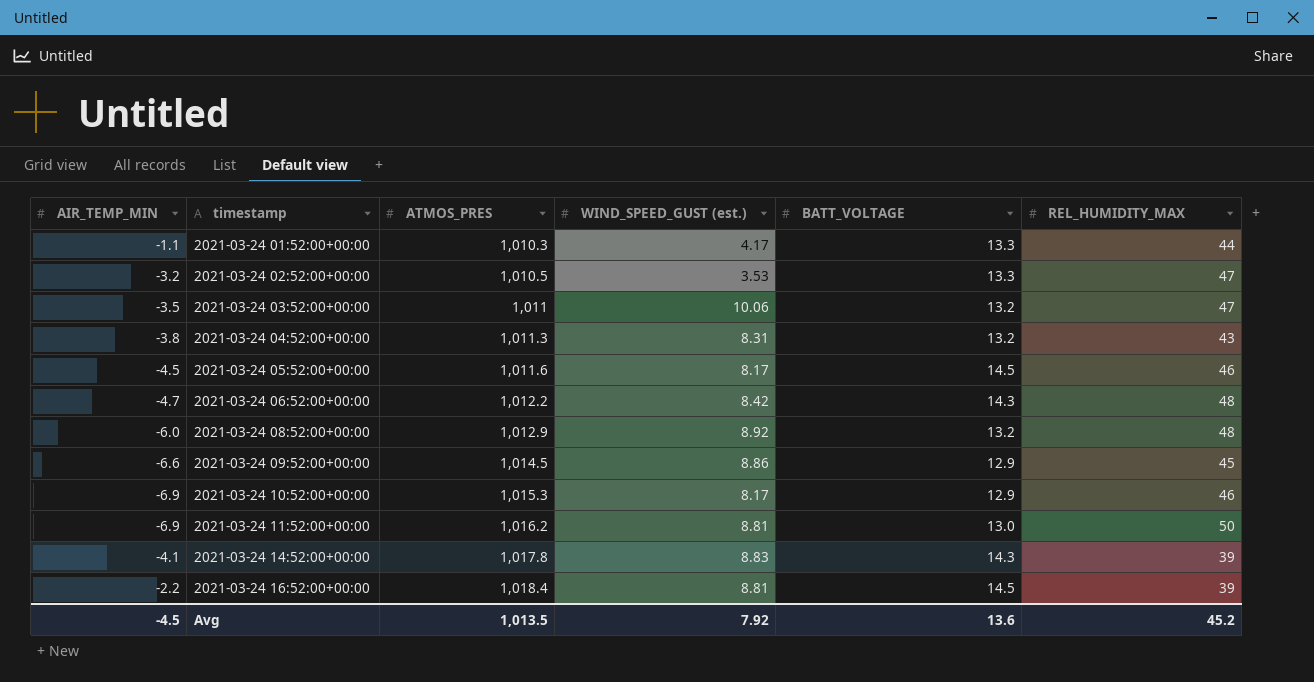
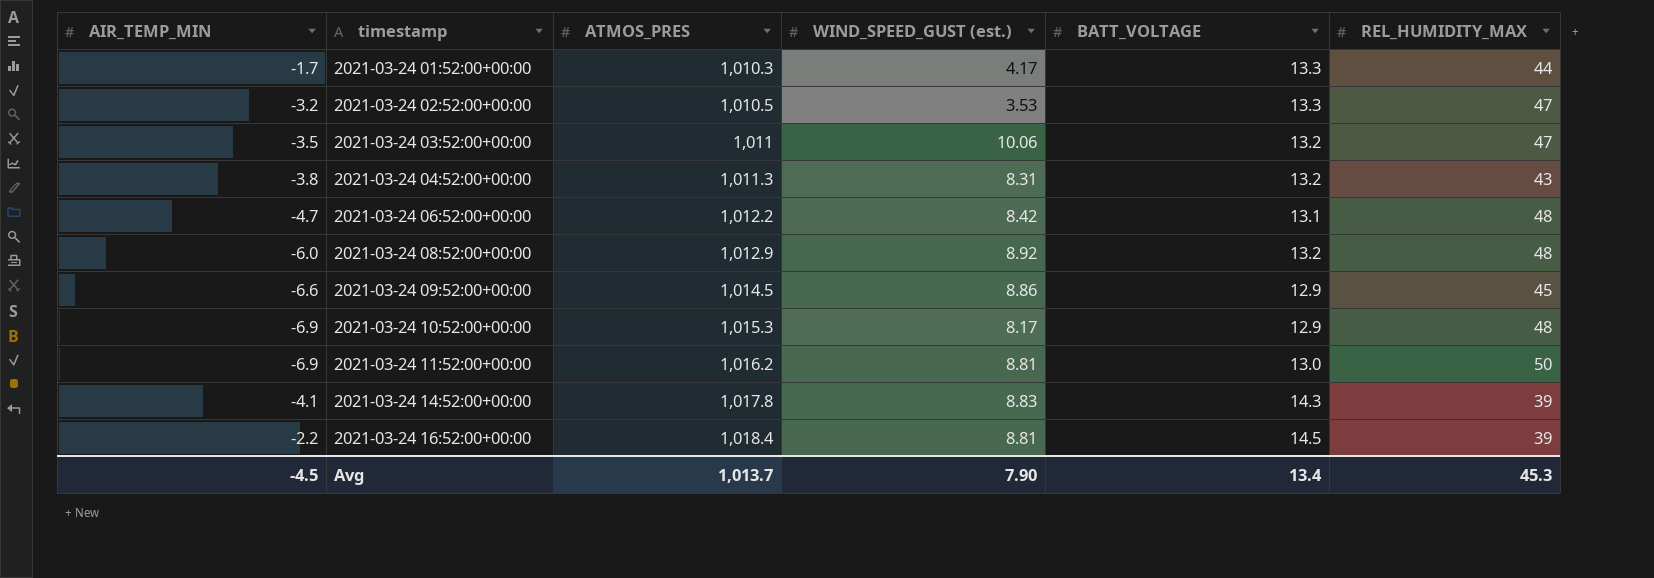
row 2021-03-24 05:52:00+00:00: -4.5 | 1,011.6 | 8.17 | 14.5 | 46 -> none
2021-03-24 01:52:00+00:00 | AIR_TEMP_MIN: -1.1 -> -1.7
2021-03-24 06:52:00+00:00 | BATT_VOLTAGE: 14.3 -> 13.1
2021-03-24 10:52:00+00:00 | REL_HUMIDITY_MAX: 46 -> 48
Avg | ATMOS_PRES: 1,013.5 -> 1,013.7
Avg | WIND_SPEED_GUST (est.): 7.92 -> 7.90
Avg | BATT_VOLTAGE: 13.6 -> 13.4
Avg | REL_HUMIDITY_MAX: 45.2 -> 45.3

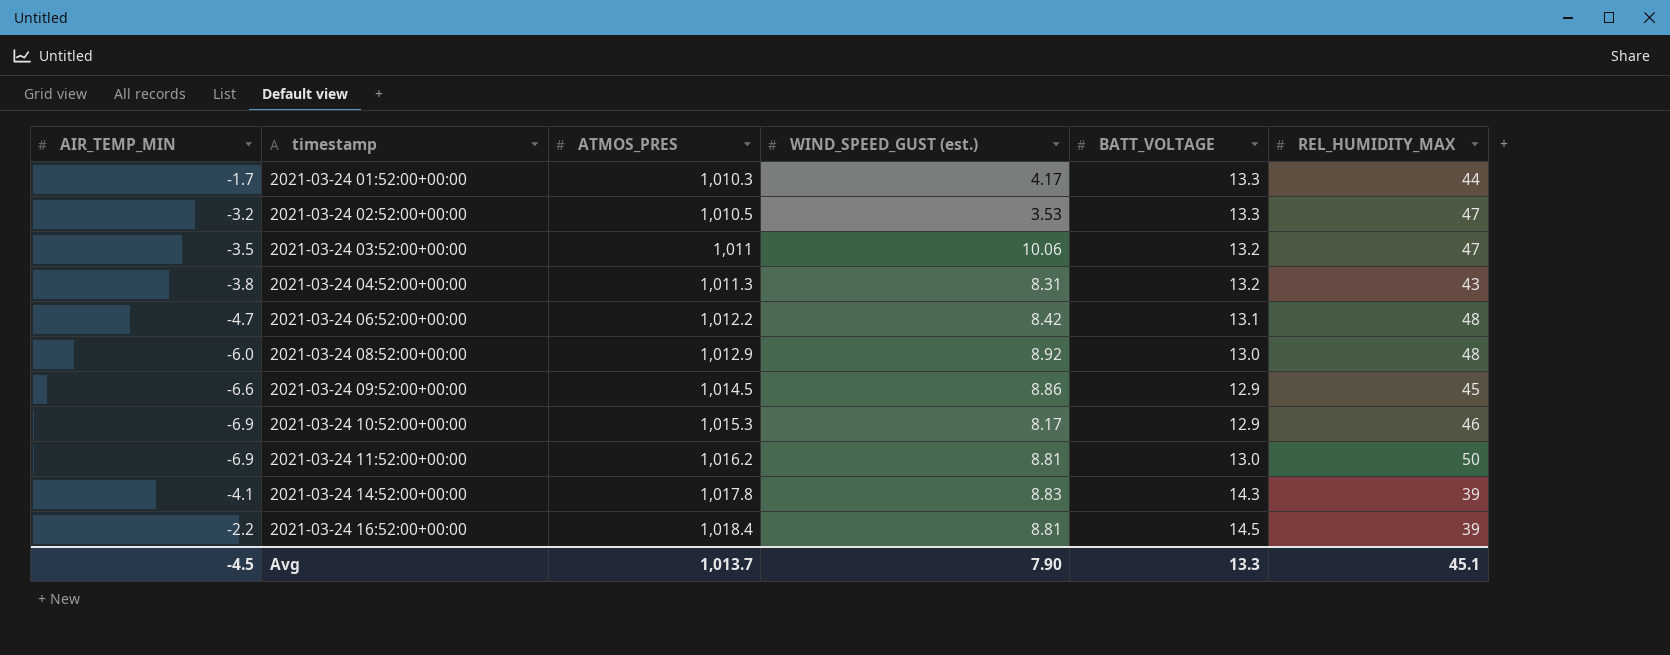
2021-03-24 08:52:00+00:00 | BATT_VOLTAGE: 13.2 -> 13.0
2021-03-24 10:52:00+00:00 | REL_HUMIDITY_MAX: 48 -> 46
Avg | BATT_VOLTAGE: 13.4 -> 13.3
Avg | REL_HUMIDITY_MAX: 45.3 -> 45.1

